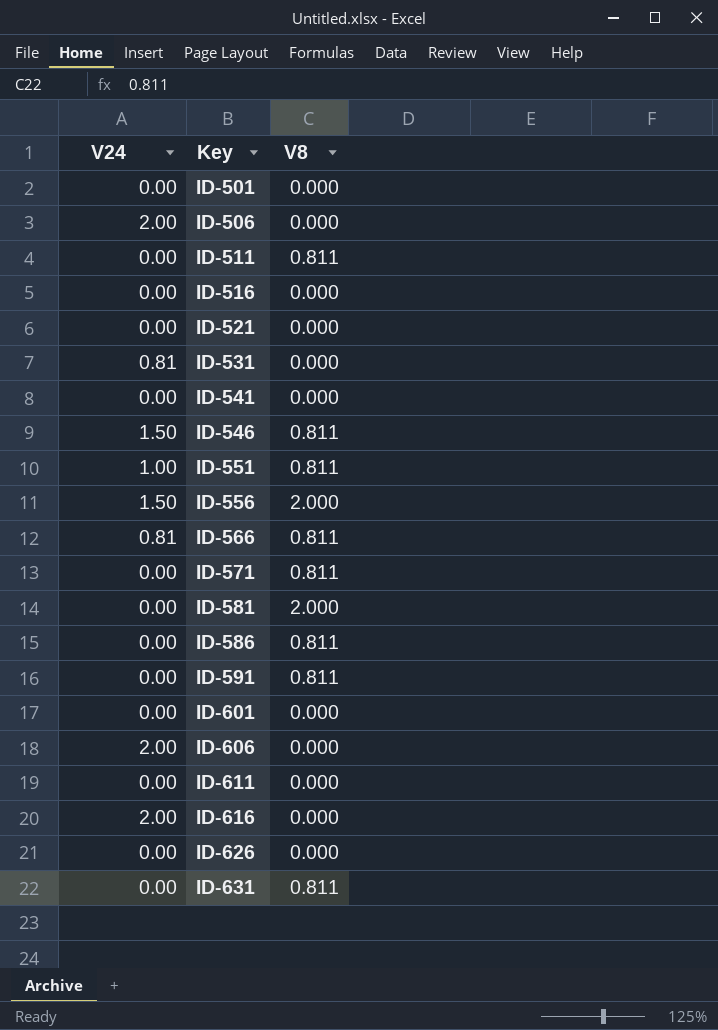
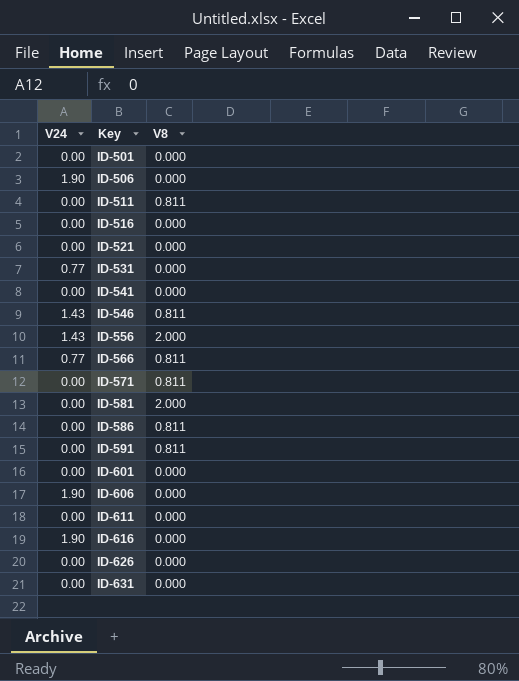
row ID-551: 1.00 | 0.811 -> none
ID-506 | V24: 2.00 -> 1.90
ID-531 | V24: 0.81 -> 0.77
ID-546 | V24: 1.50 -> 1.43
ID-556 | V24: 1.50 -> 1.43
ID-566 | V24: 0.81 -> 0.77
ID-606 | V24: 2.00 -> 1.90
ID-616 | V24: 2.00 -> 1.90
ID-631 | V8: 0.811 -> 0.000

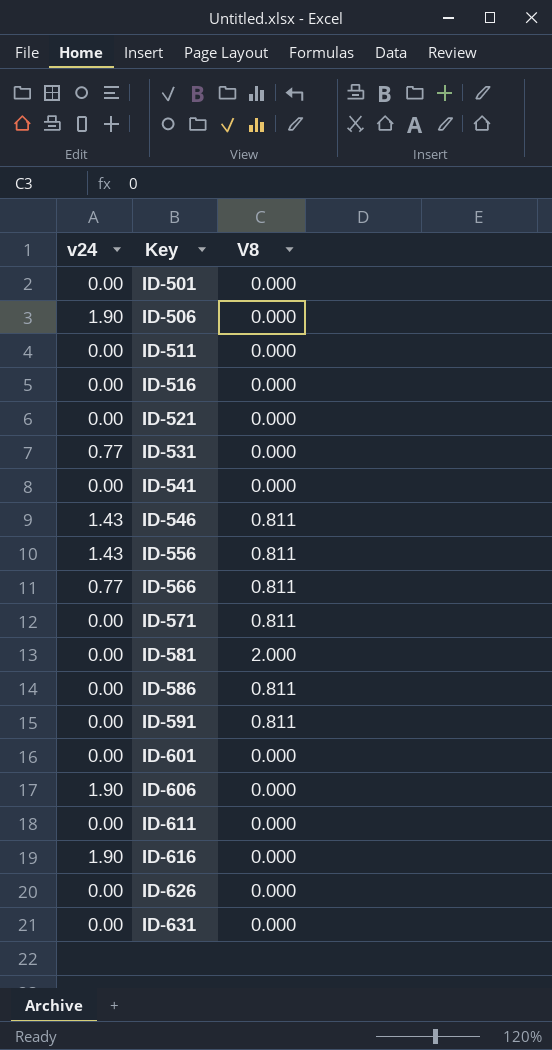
column name: V24 -> v24
ID-511 | V8: 0.811 -> 0.000
ID-556 | V8: 2.000 -> 0.811

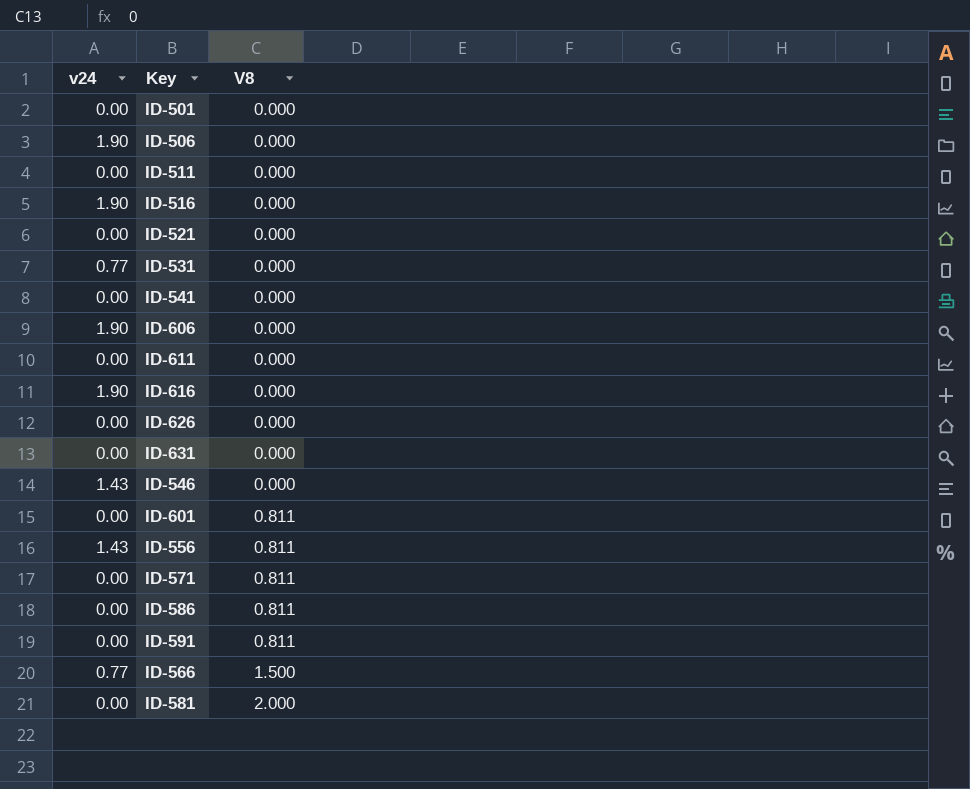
row order: Key ascending -> V8 ascending
ID-516 | v24: 0.00 -> 1.90
ID-546 | V8: 0.811 -> 0.000
ID-601 | V8: 0.000 -> 0.811
ID-566 | V8: 0.811 -> 1.500

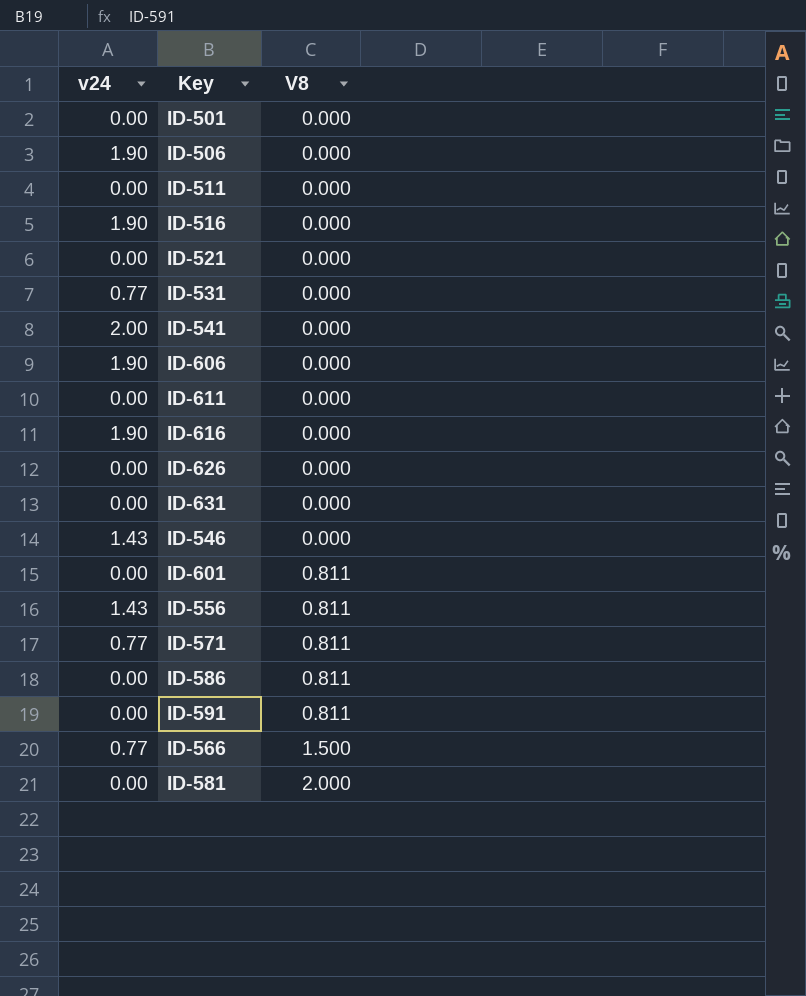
ID-541 | v24: 0.00 -> 2.00
ID-571 | v24: 0.00 -> 0.77

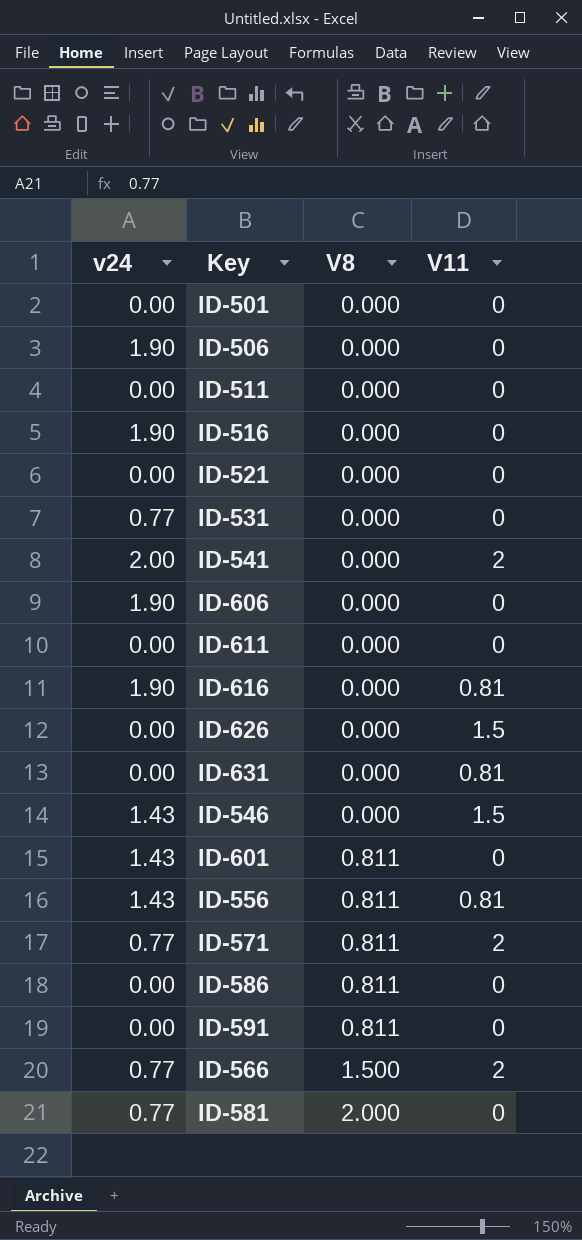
column V11 | position: none -> 4
ID-601 | v24: 0.00 -> 1.43
ID-581 | v24: 0.00 -> 0.77

